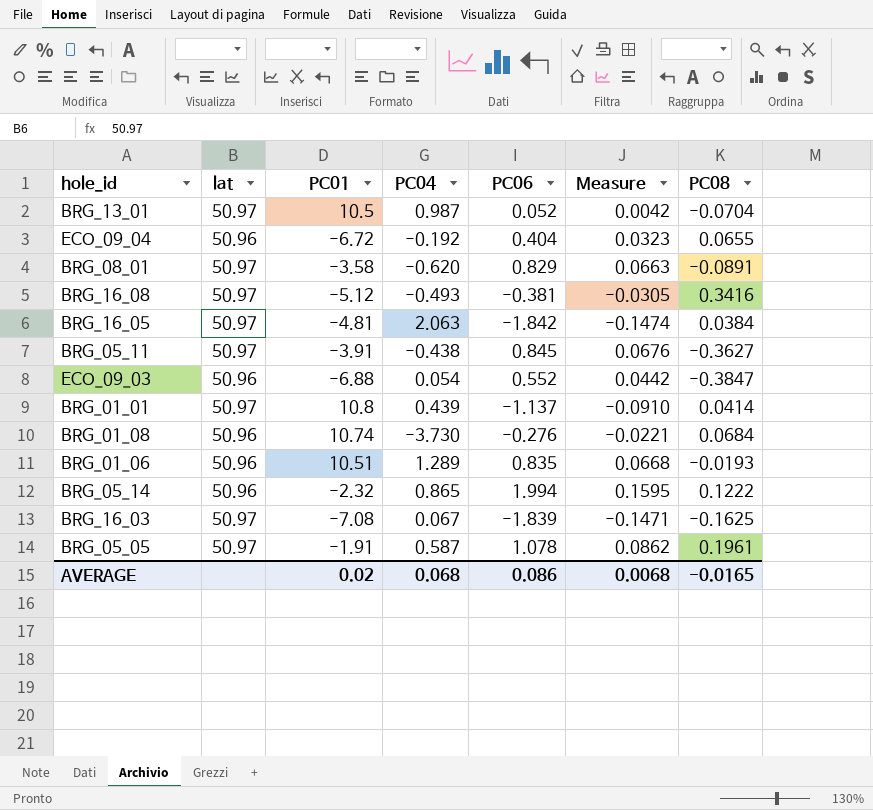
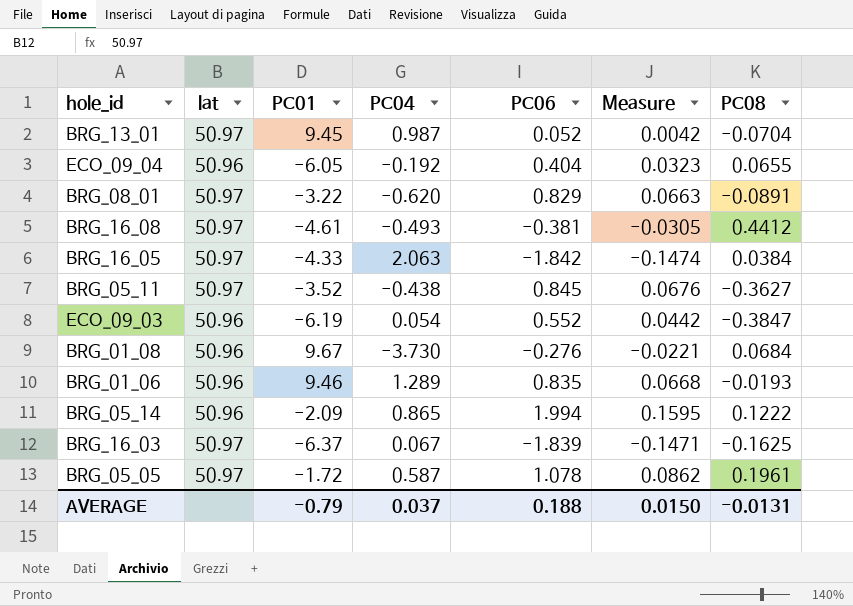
row BRG_01_01: 50.97 | 10.8 | 0.439 | -1.137 | -0.0910 | 0.0414 -> none
BRG_13_01 | PC01: 10.5 -> 9.45
ECO_09_04 | PC01: -6.72 -> -6.05
BRG_08_01 | PC01: -3.58 -> -3.22
BRG_16_08 | PC01: -5.12 -> -4.61
BRG_16_08 | PC08: 0.3416 -> 0.4412
BRG_16_05 | PC01: -4.81 -> -4.33
BRG_05_11 | PC01: -3.91 -> -3.52
ECO_09_03 | PC01: -6.88 -> -6.19
BRG_01_08 | PC01: 10.74 -> 9.67
BRG_01_06 | PC01: 10.51 -> 9.46
BRG_05_14 | PC01: -2.32 -> -2.09
BRG_16_03 | PC01: -7.08 -> -6.37
BRG_05_05 | PC01: -1.91 -> -1.72
AVERAGE | PC01: 0.02 -> -0.79
AVERAGE | PC04: 0.068 -> 0.037
AVERAGE | PC06: 0.086 -> 0.188
AVERAGE | Measure: 0.0068 -> 0.0150
AVERAGE | PC08: -0.0165 -> -0.0131

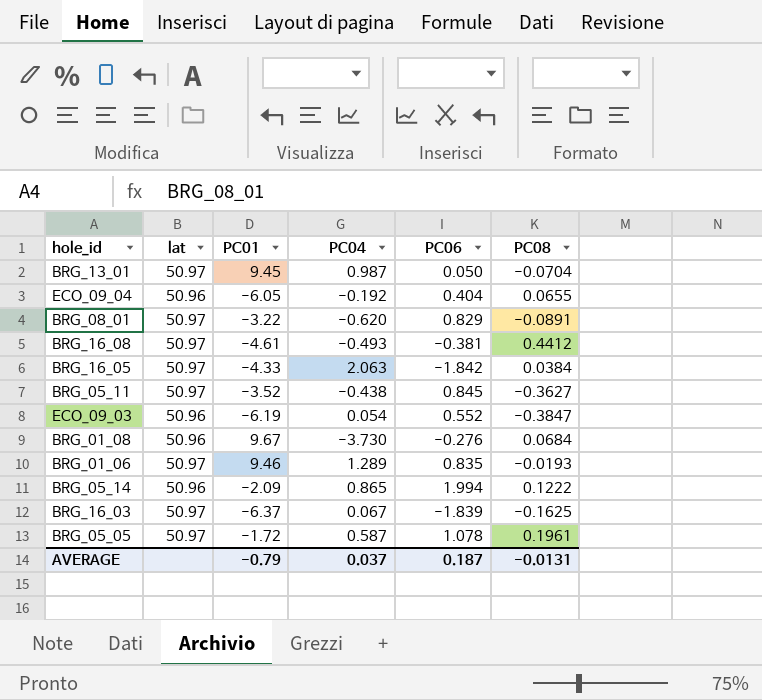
column Measure | formula: [PC06] * 0.08 -> none
BRG_13_01 | PC06: 0.052 -> 0.050
BRG_01_06 | lat: 50.96 -> 50.97
AVERAGE | PC06: 0.188 -> 0.187

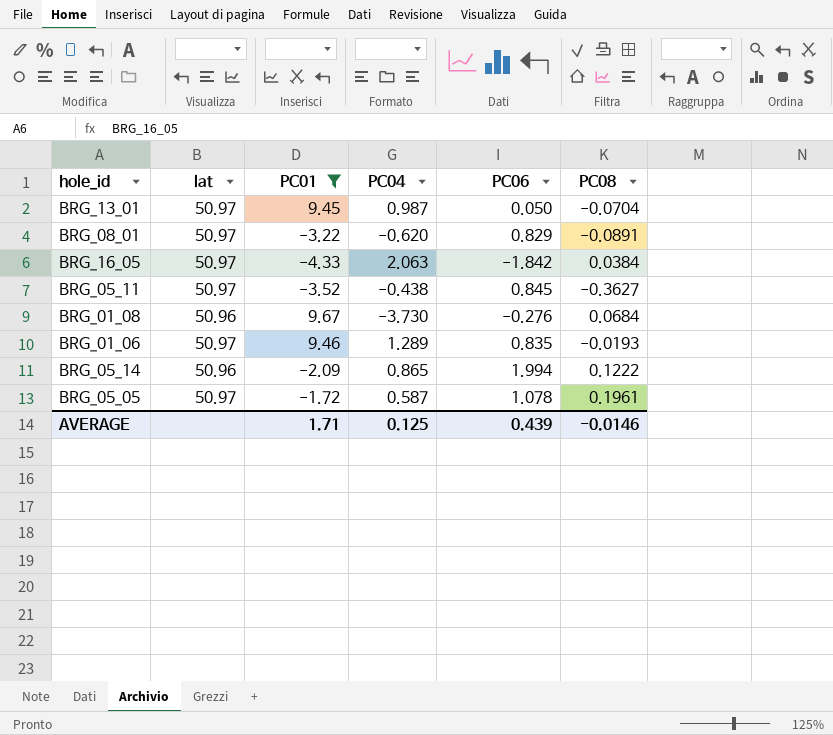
filter: none -> PC01 >= -4.33
AVERAGE | PC01: -0.79 -> 1.71
AVERAGE | PC04: 0.037 -> 0.125
AVERAGE | PC06: 0.187 -> 0.439
AVERAGE | PC08: -0.0131 -> -0.0146

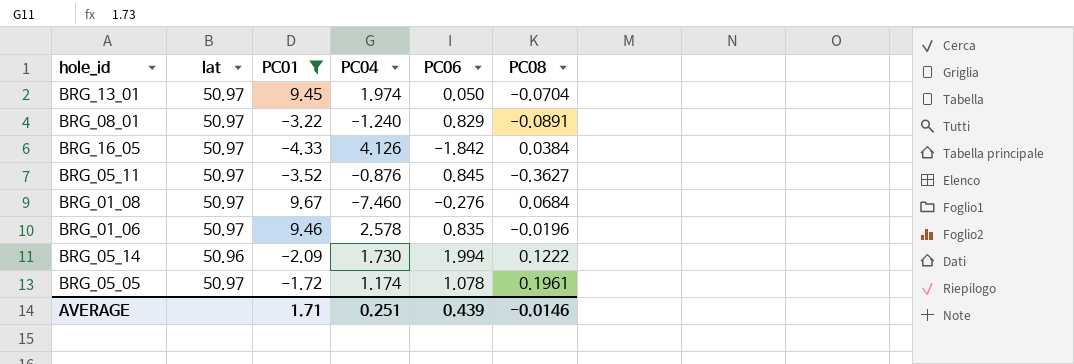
BRG_13_01 | PC04: 0.987 -> 1.974
BRG_08_01 | PC04: -0.620 -> -1.240
BRG_16_05 | PC04: 2.063 -> 4.126
BRG_05_11 | PC04: -0.438 -> -0.876
BRG_01_08 | lat: 50.96 -> 50.97
BRG_01_08 | PC04: -3.730 -> -7.460
BRG_01_06 | PC04: 1.289 -> 2.578
BRG_01_06 | PC08: -0.0193 -> -0.0196
BRG_05_14 | PC04: 0.865 -> 1.730
BRG_05_05 | PC04: 0.587 -> 1.174
AVERAGE | PC04: 0.125 -> 0.251

